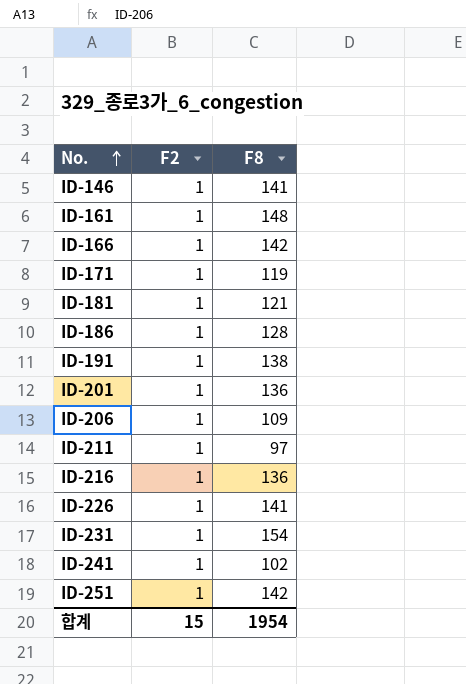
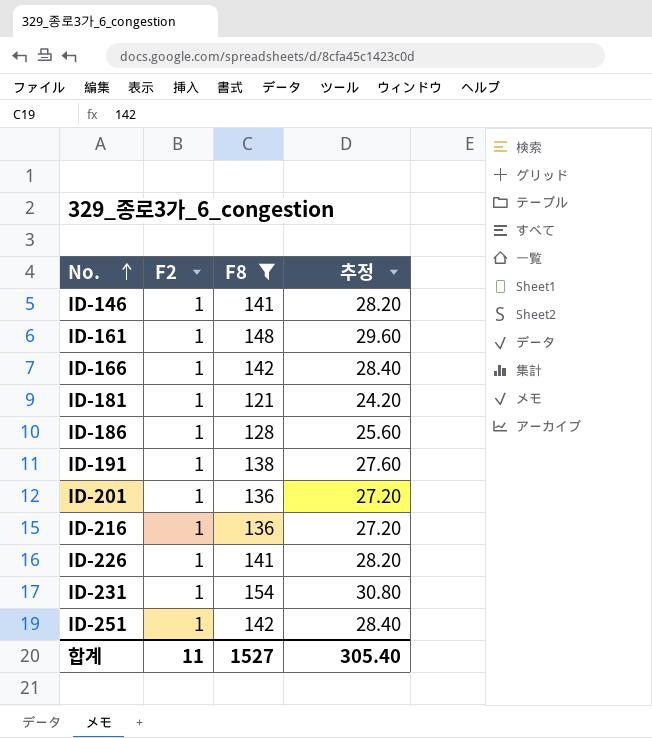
filter: none -> F8 >= 121
column 추정 | formula: none -> [F8] * 0.2
합계 | F2: 15 -> 11
합계 | F8: 1954 -> 1527

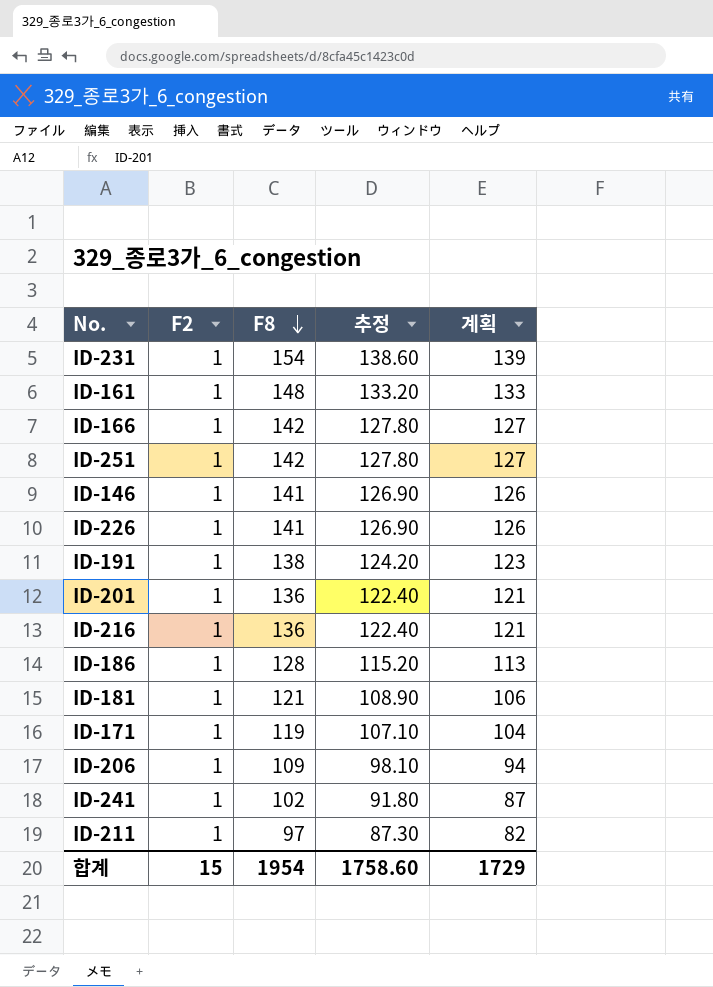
filter: F8 >= 121 -> none
row order: No. ascending -> F8 descending
column 추정 | formula: [F8] * 0.2 -> [F8] * 0.9
column 계획 | formula: none -> [F8] - 15
합계 | F2: 11 -> 15
합계 | F8: 1527 -> 1954
합계 | 추정: 305.40 -> 1758.60

